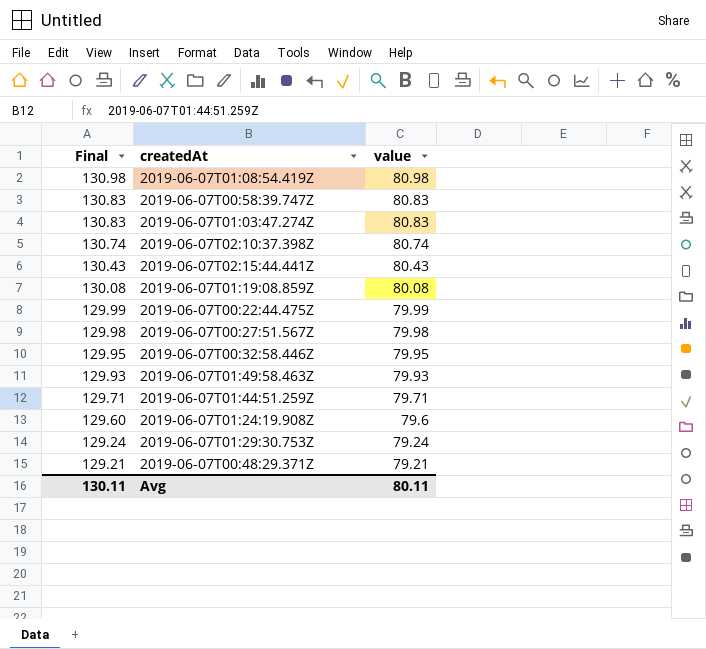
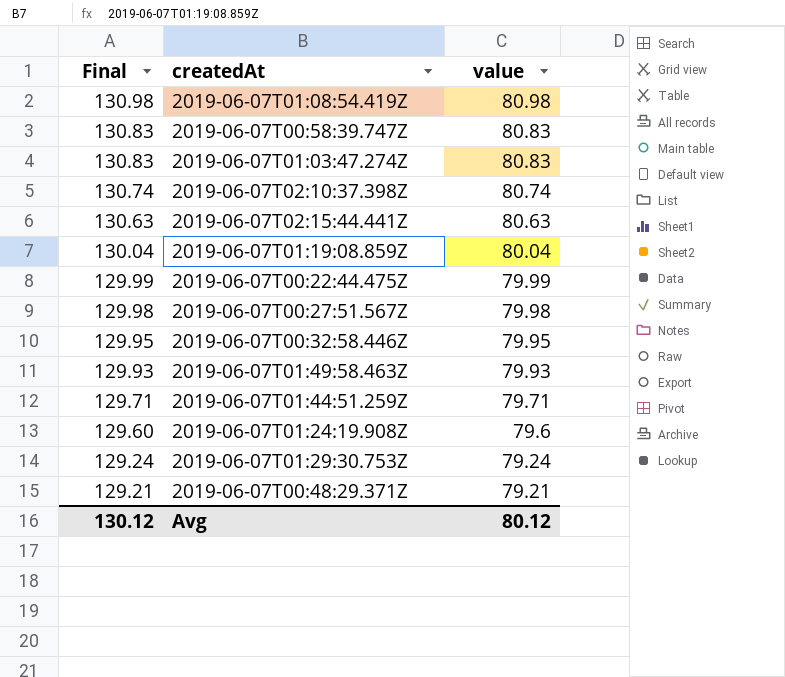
2019-06-07T02:15:44.441Z | Final: 130.43 -> 130.63
2019-06-07T02:15:44.441Z | value: 80.43 -> 80.63
2019-06-07T01:19:08.859Z | Final: 130.08 -> 130.04
2019-06-07T01:19:08.859Z | value: 80.08 -> 80.04
Avg | Final: 130.11 -> 130.12
Avg | value: 80.11 -> 80.12

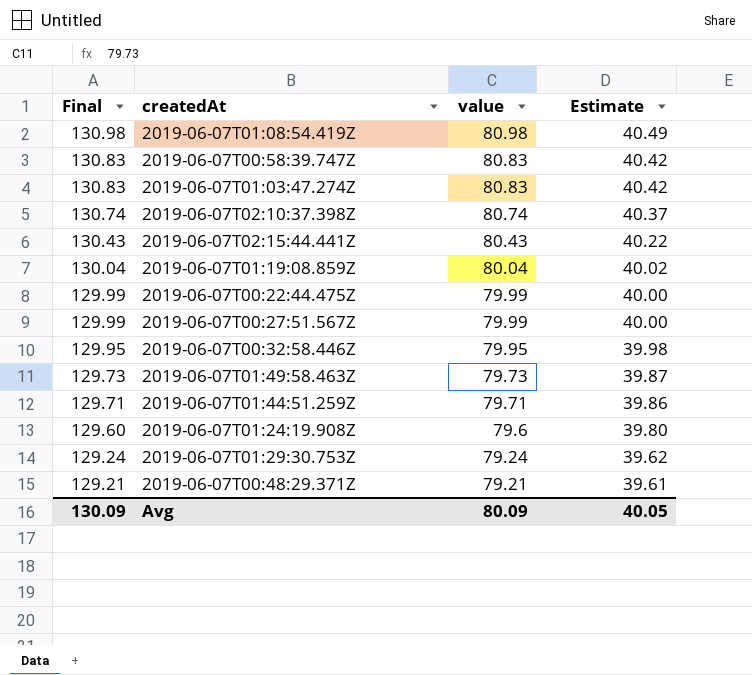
column Estimate | formula: none -> [value] * 0.5
2019-06-07T02:15:44.441Z | Final: 130.63 -> 130.43
2019-06-07T02:15:44.441Z | value: 80.63 -> 80.43
2019-06-07T00:27:51.567Z | Final: 129.98 -> 129.99
2019-06-07T00:27:51.567Z | value: 79.98 -> 79.99
2019-06-07T01:49:58.463Z | Final: 129.93 -> 129.73
2019-06-07T01:49:58.463Z | value: 79.93 -> 79.73
Avg | Final: 130.12 -> 130.09
Avg | value: 80.12 -> 80.09

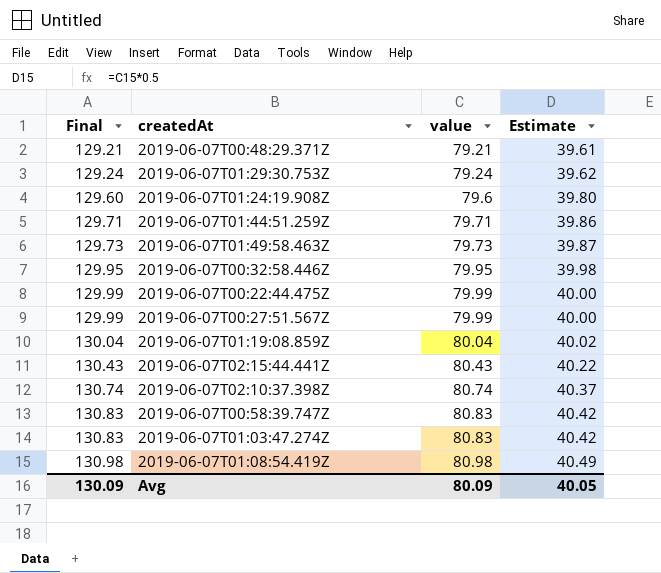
row order: Final descending -> Final ascending

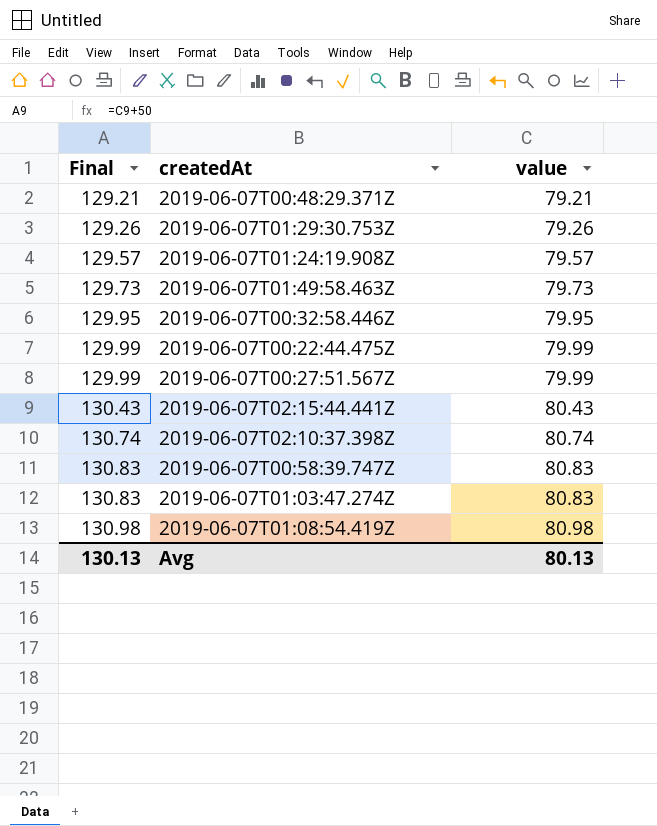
column Estimate | formula: [value] * 0.5 -> none
row 2019-06-07T01:44:51.259Z: 129.71 | 79.71 | 39.86 -> none
row 2019-06-07T01:19:08.859Z: 130.04 | 80.04 | 40.02 -> none
2019-06-07T01:29:30.753Z | Final: 129.24 -> 129.26
2019-06-07T01:29:30.753Z | value: 79.24 -> 79.26
2019-06-07T01:24:19.908Z | Final: 129.60 -> 129.57
2019-06-07T01:24:19.908Z | value: 79.6 -> 79.57
Avg | Final: 130.09 -> 130.13
Avg | value: 80.09 -> 80.13

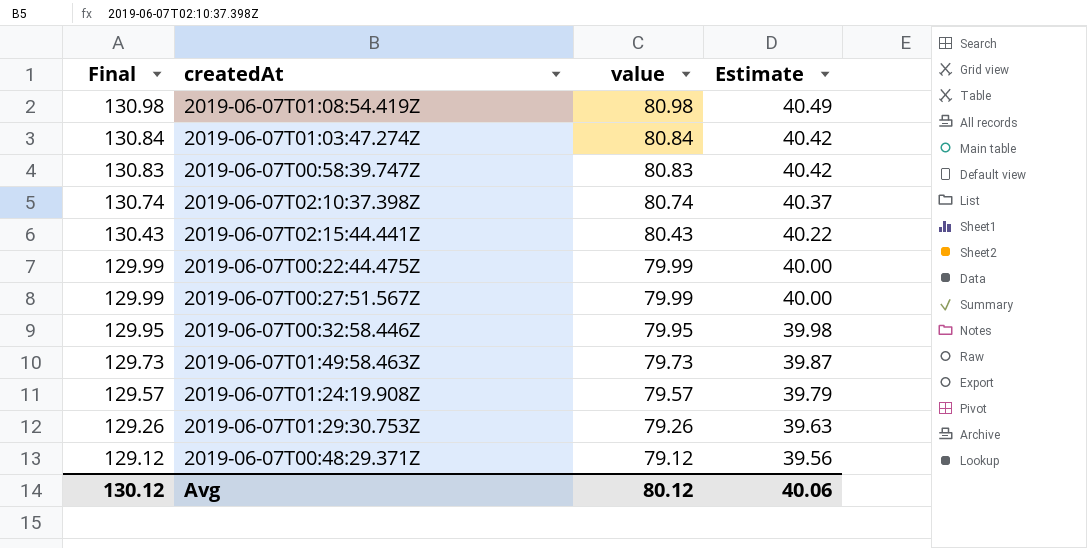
row order: Final ascending -> Final descending
column Estimate | formula: none -> [value] * 0.5
2019-06-07T01:03:47.274Z | Final: 130.83 -> 130.84
2019-06-07T01:03:47.274Z | value: 80.83 -> 80.84
2019-06-07T00:48:29.371Z | Final: 129.21 -> 129.12
2019-06-07T00:48:29.371Z | value: 79.21 -> 79.12
Avg | Final: 130.13 -> 130.12
Avg | value: 80.13 -> 80.12

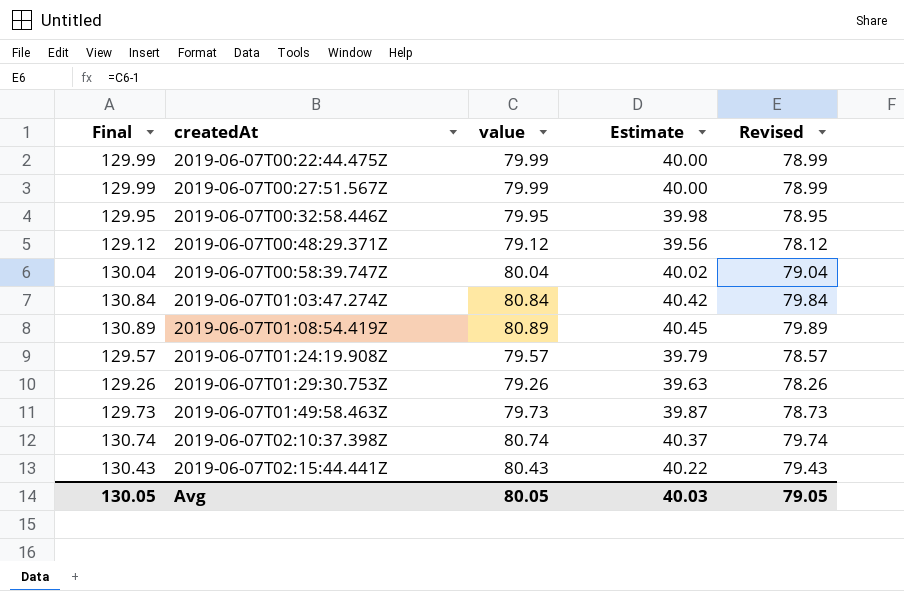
row order: Final descending -> createdAt ascending
column Revised | formula: none -> [value] - 1
2019-06-07T00:58:39.747Z | Final: 130.83 -> 130.04
2019-06-07T00:58:39.747Z | value: 80.83 -> 80.04
2019-06-07T00:58:39.747Z | Estimate: 40.42 -> 40.02
2019-06-07T01:08:54.419Z | Final: 130.98 -> 130.89
2019-06-07T01:08:54.419Z | value: 80.98 -> 80.89
2019-06-07T01:08:54.419Z | Estimate: 40.49 -> 40.45
Avg | Final: 130.12 -> 130.05
Avg | value: 80.12 -> 80.05
Avg | Estimate: 40.06 -> 40.03

